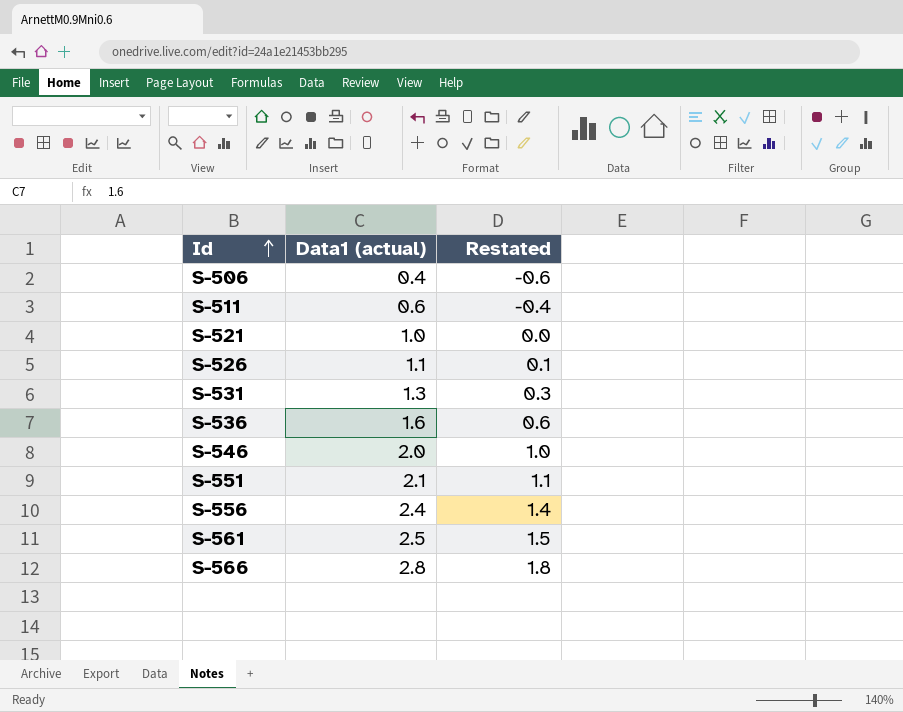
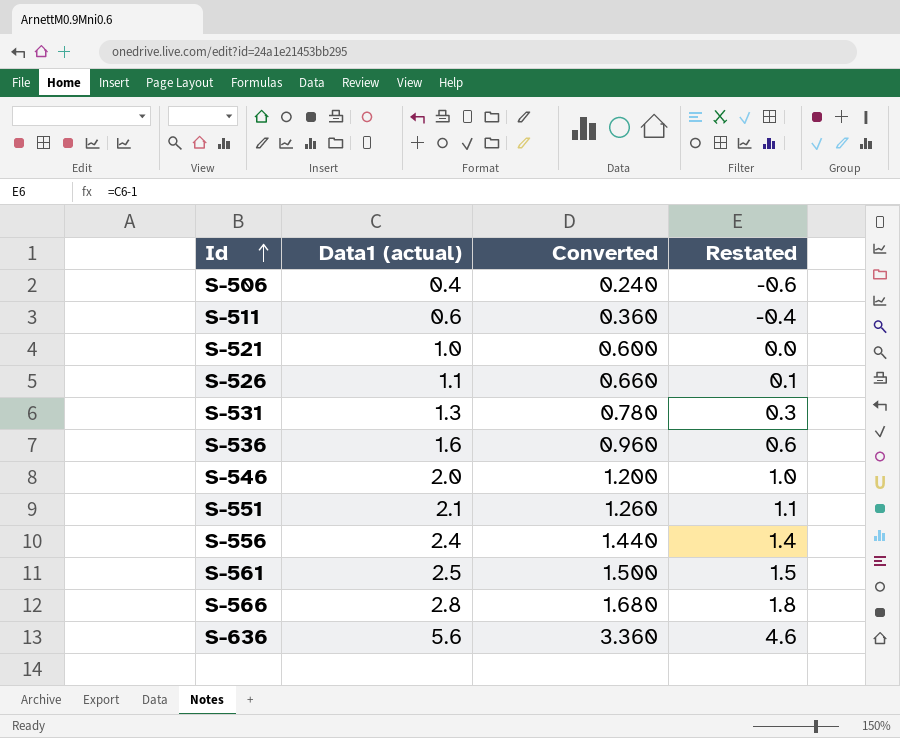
column Converted | formula: none -> [Data1 (actual)] * 0.6
row S-636: none -> 5.6 | 3.360 | 4.6

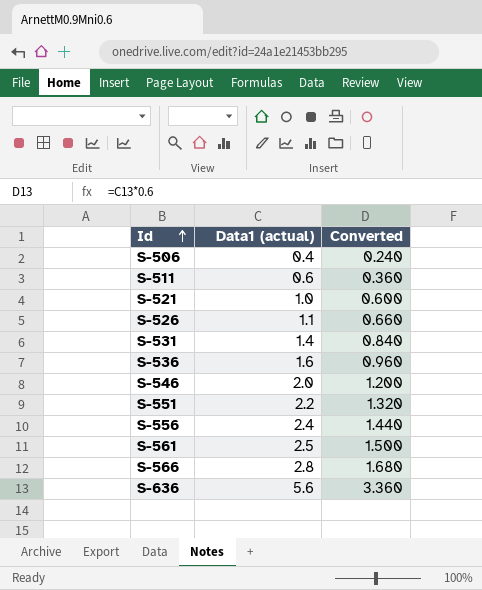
column Restated | formula: [Data1 (actual)] - 1 -> none
S-531 | Data1 (actual): 1.3 -> 1.4
S-531 | Converted: 0.780 -> 0.840
S-551 | Data1 (actual): 2.1 -> 2.2
S-551 | Converted: 1.260 -> 1.320

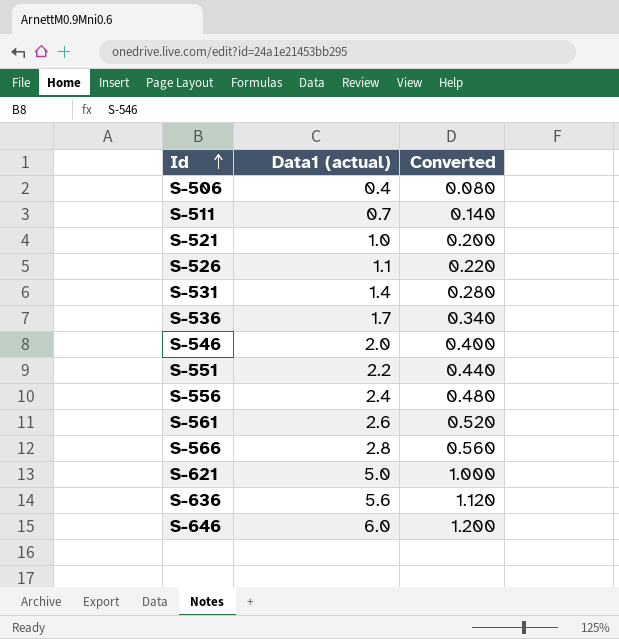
column Converted | formula: [Data1 (actual)] * 0.6 -> [Data1 (actual)] * 0.2
S-511 | Data1 (actual): 0.6 -> 0.7
S-536 | Data1 (actual): 1.6 -> 1.7
S-561 | Data1 (actual): 2.5 -> 2.6
row S-621: none -> 5.0 | 1.000
row S-646: none -> 6.0 | 1.200

